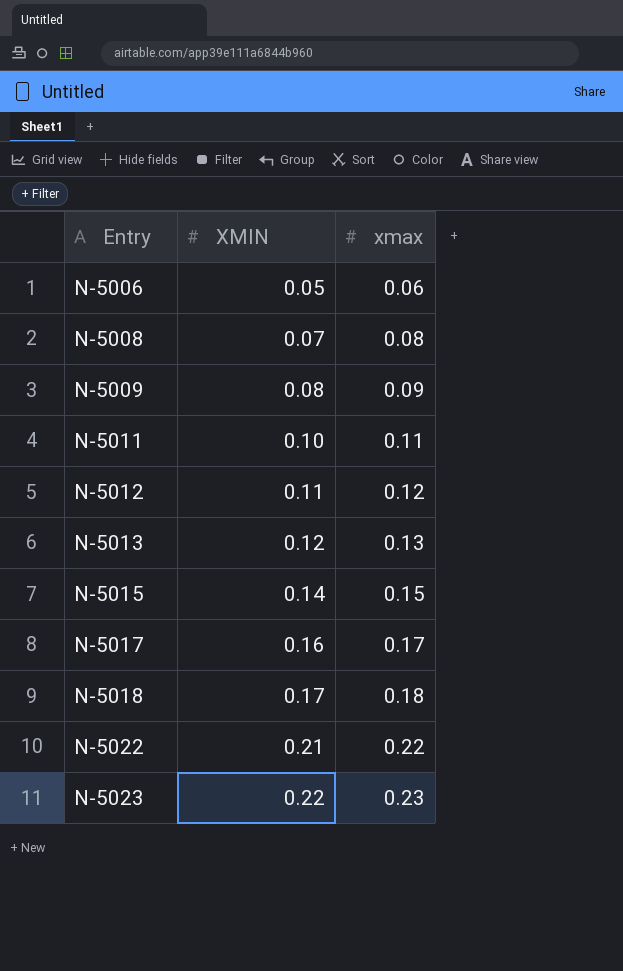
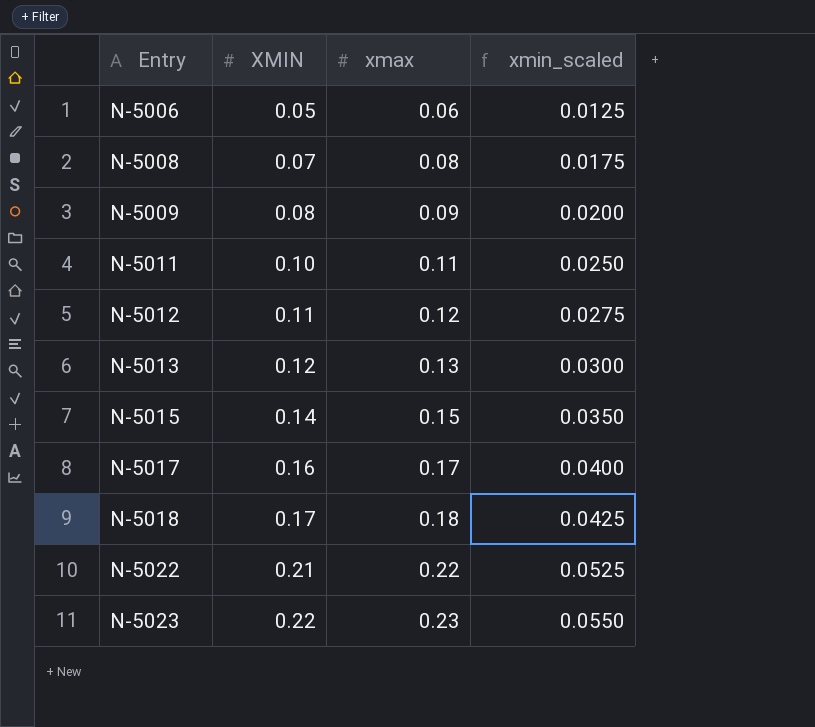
column xmin_scaled | formula: none -> [XMIN] * 0.25

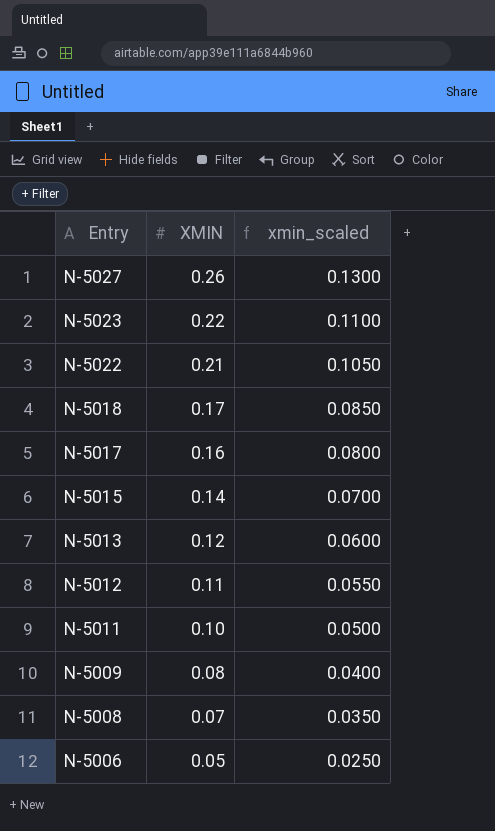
row order: Entry ascending -> Entry descending
column xmax | position: 3 -> none
column xmin_scaled | formula: [XMIN] * 0.25 -> [XMIN] * 0.5
row N-5027: none -> 0.26 | 0.1300

